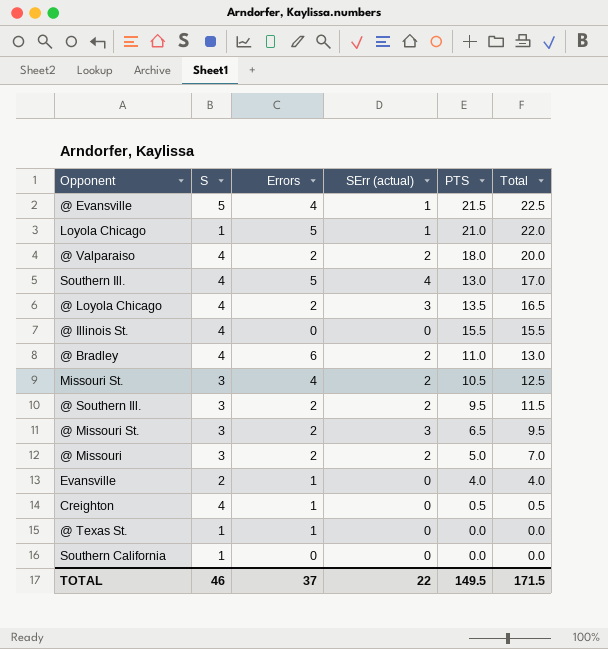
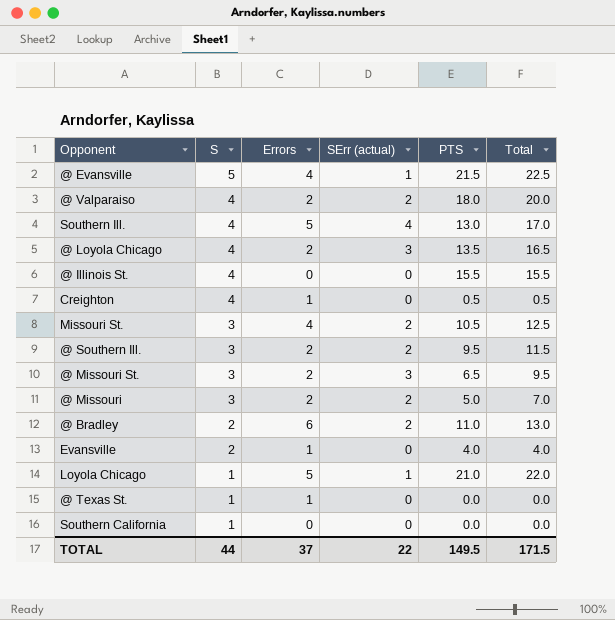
row order: Total descending -> S descending
@ Bradley | S: 4 -> 2
TOTAL | S: 46 -> 44

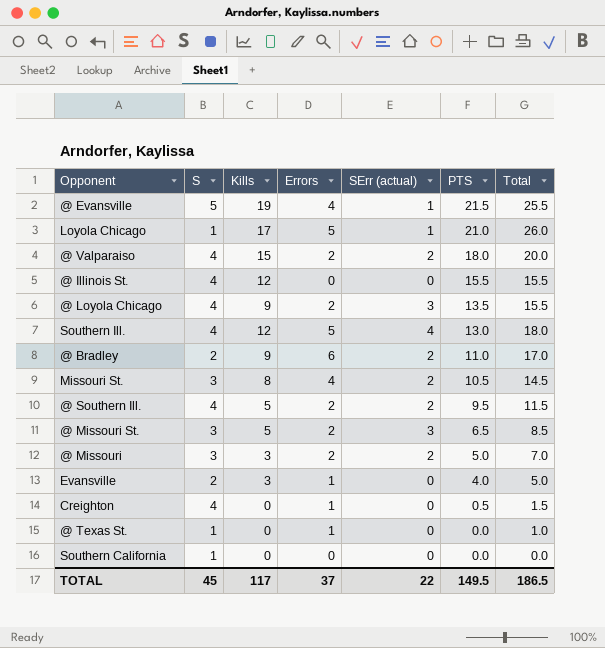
row order: S descending -> PTS descending
column Kills | position: none -> 3
column Total | formula: [SErr (actual)] + [PTS] -> [Errors] + [PTS]
@ Southern Ill. | S: 3 -> 4
TOTAL | S: 44 -> 45
TOTAL | Total: 171.5 -> 186.5

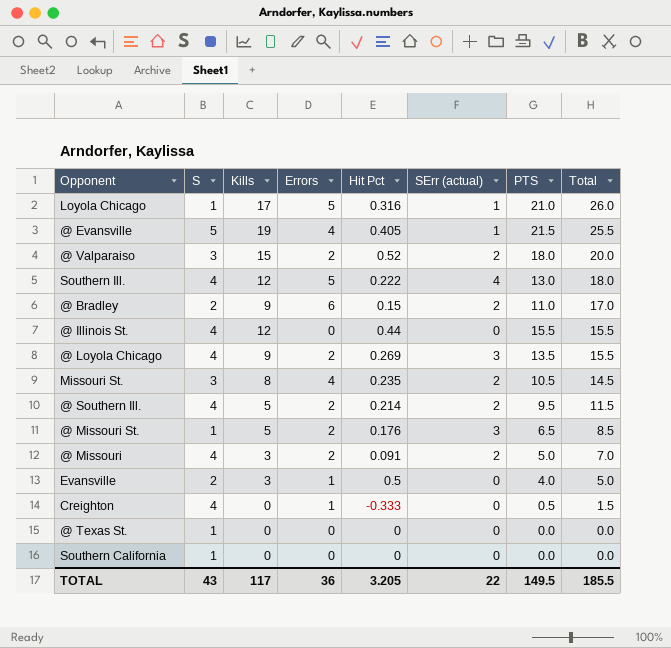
row order: PTS descending -> Total descending
column Hit Pct | position: none -> 5
@ Valparaiso | S: 4 -> 3
@ Missouri St. | S: 3 -> 1
@ Missouri | S: 3 -> 4
@ Texas St. | Errors: 1 -> 0
@ Texas St. | Total: 1.0 -> 0.0
TOTAL | S: 45 -> 43
TOTAL | Errors: 37 -> 36
TOTAL | Total: 186.5 -> 185.5

